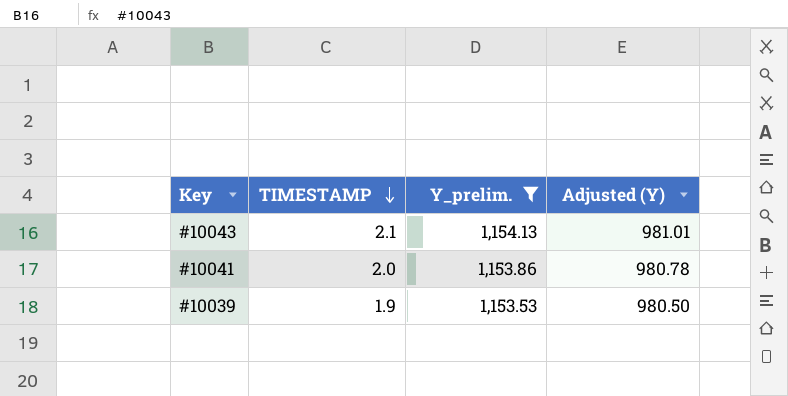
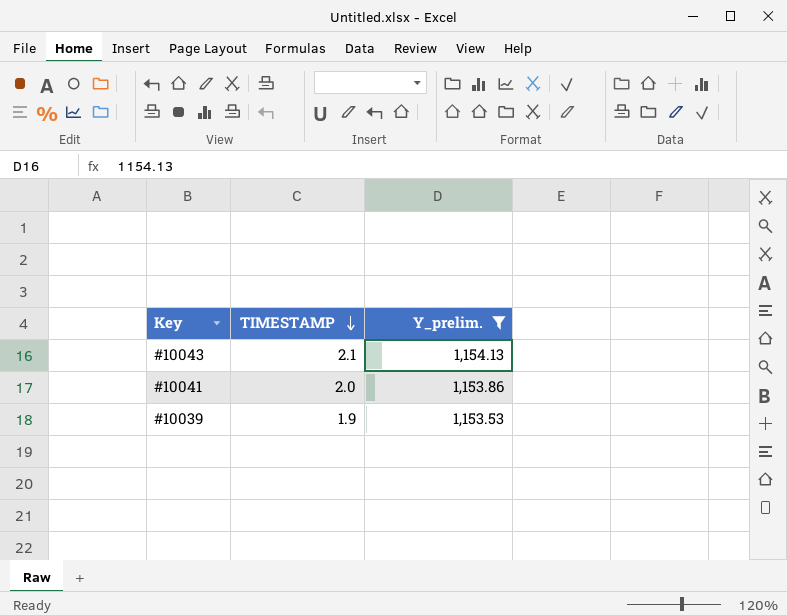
column Adjusted (Y) | formula: [Y_prelim.] * 0.85 -> none

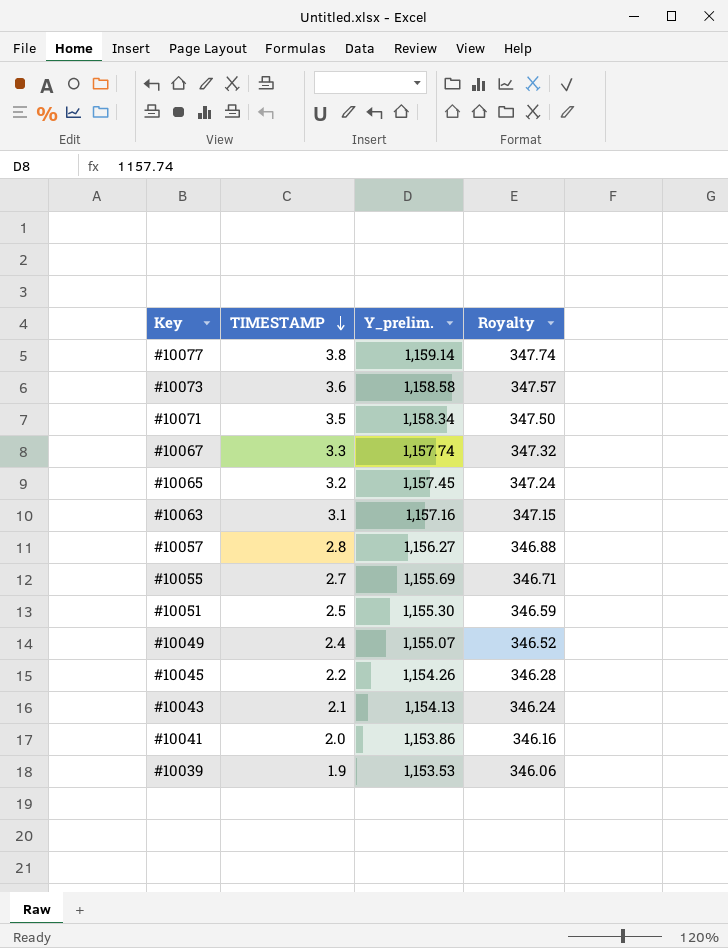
filter: Y_prelim. <= 1,154.13 -> none
column Royalty | formula: none -> [Y_prelim.] * 0.3

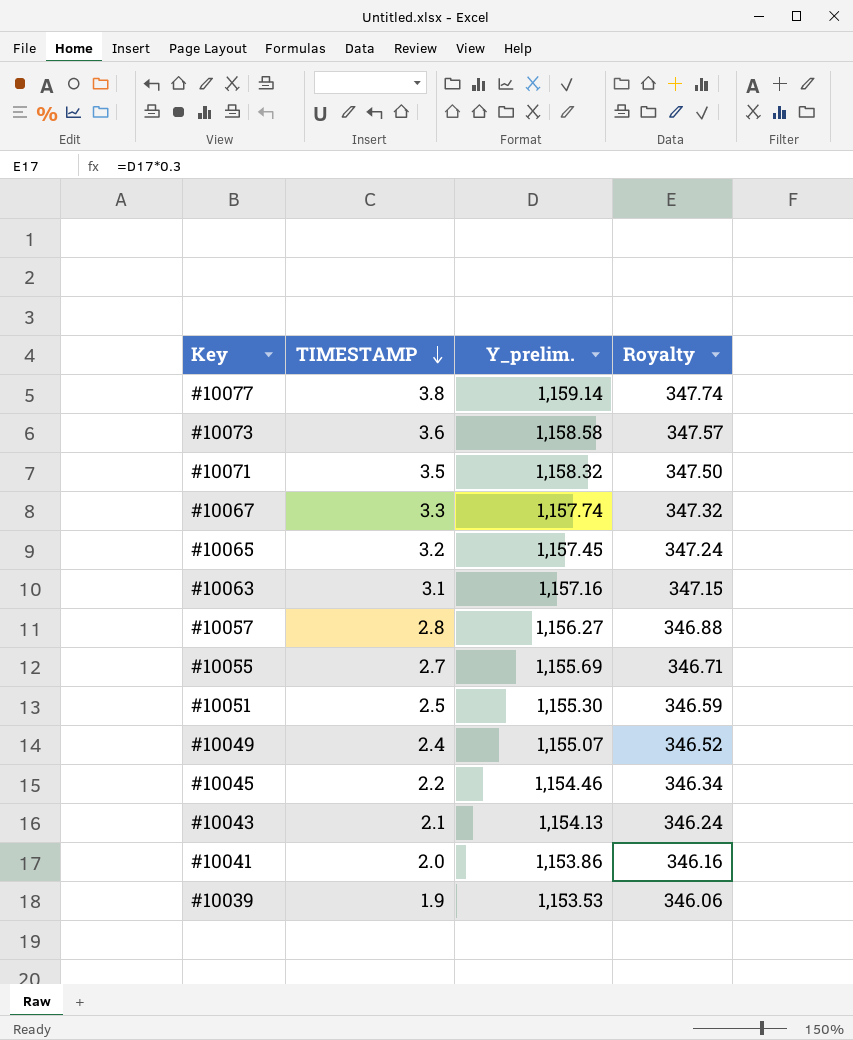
#10071 | Y_prelim.: 1,158.34 -> 1,158.32
#10045 | Y_prelim.: 1,154.26 -> 1,154.46
#10045 | Royalty: 346.28 -> 346.34

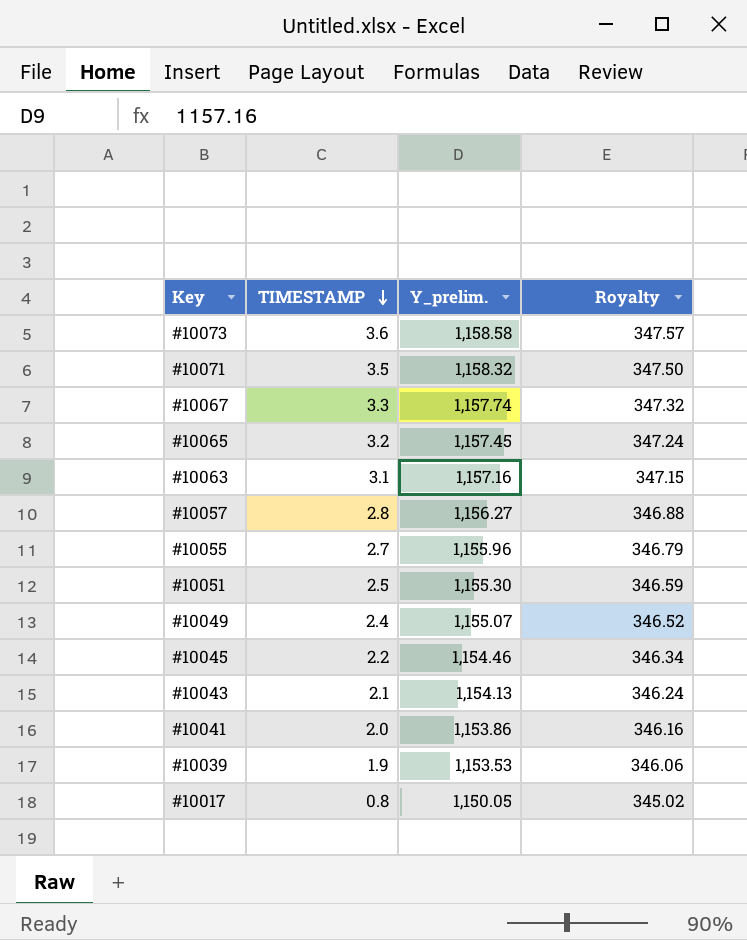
row #10077: 3.8 | 1,159.14 | 347.74 -> none
#10055 | Y_prelim.: 1,155.69 -> 1,155.96
#10055 | Royalty: 346.71 -> 346.79
row #10017: none -> 0.8 | 1,150.05 | 345.02

